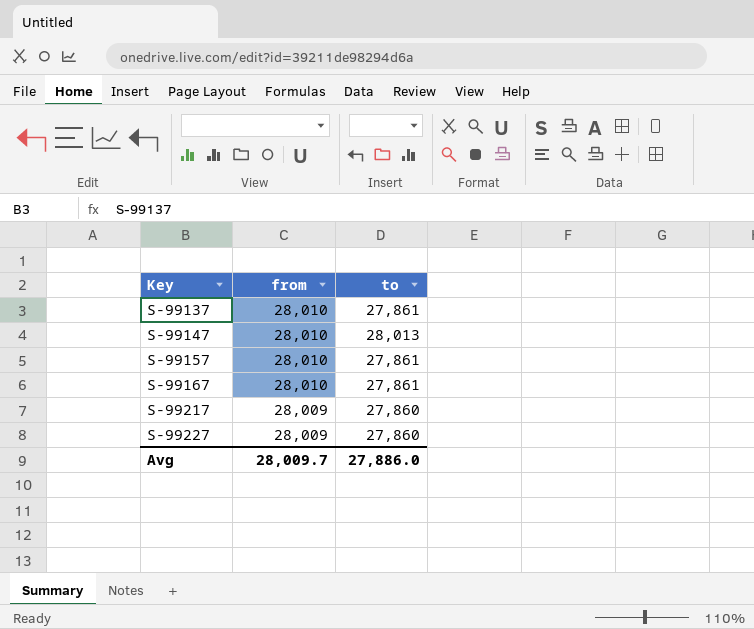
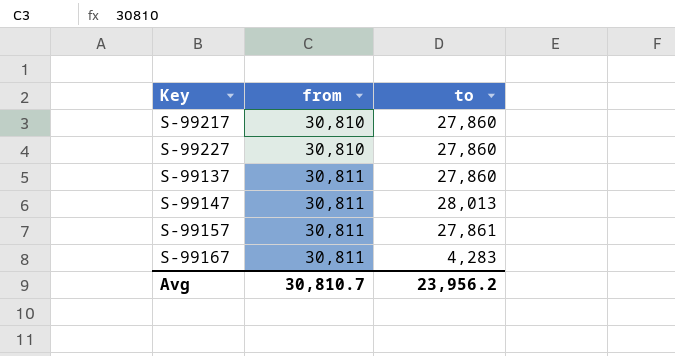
row order: Key ascending -> from ascending
S-99217 | from: 28,009 -> 30,810
S-99227 | from: 28,009 -> 30,810
S-99137 | from: 28,010 -> 30,811
S-99137 | to: 27,861 -> 27,860
S-99147 | from: 28,010 -> 30,811
S-99157 | from: 28,010 -> 30,811
S-99167 | from: 28,010 -> 30,811
S-99167 | to: 27,861 -> 4,283
Avg | from: 28,009.7 -> 30,810.7
Avg | to: 27,886.0 -> 23,956.2

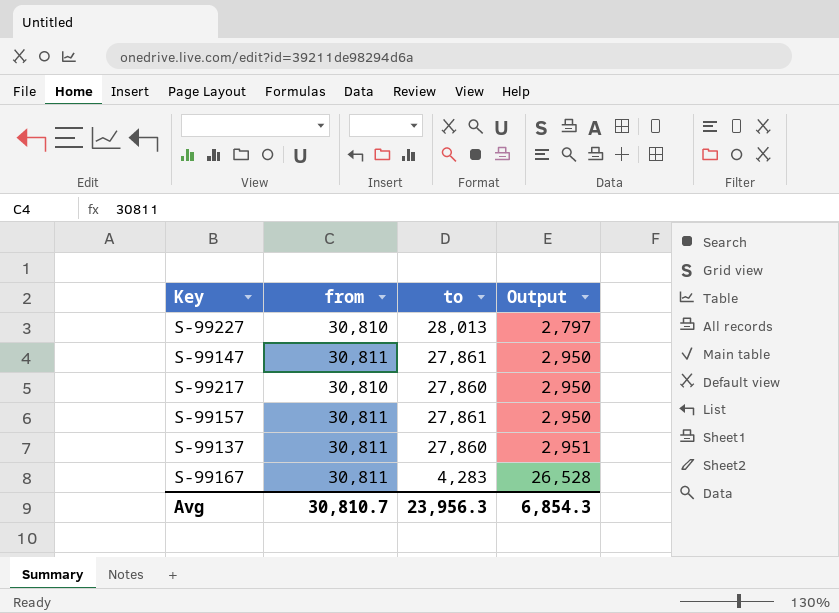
row order: from ascending -> Output ascending
column Output | formula: none -> [from] - [to]
S-99227 | to: 27,860 -> 28,013
S-99147 | to: 28,013 -> 27,861
Avg | to: 23,956.2 -> 23,956.3

